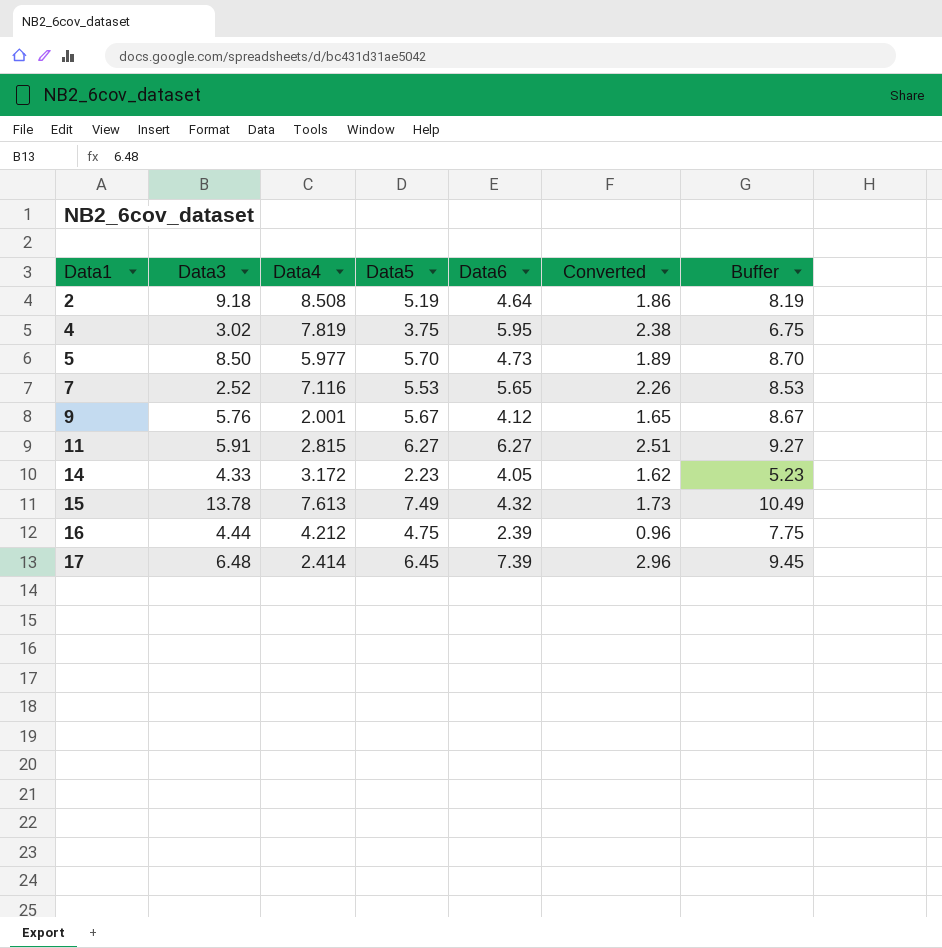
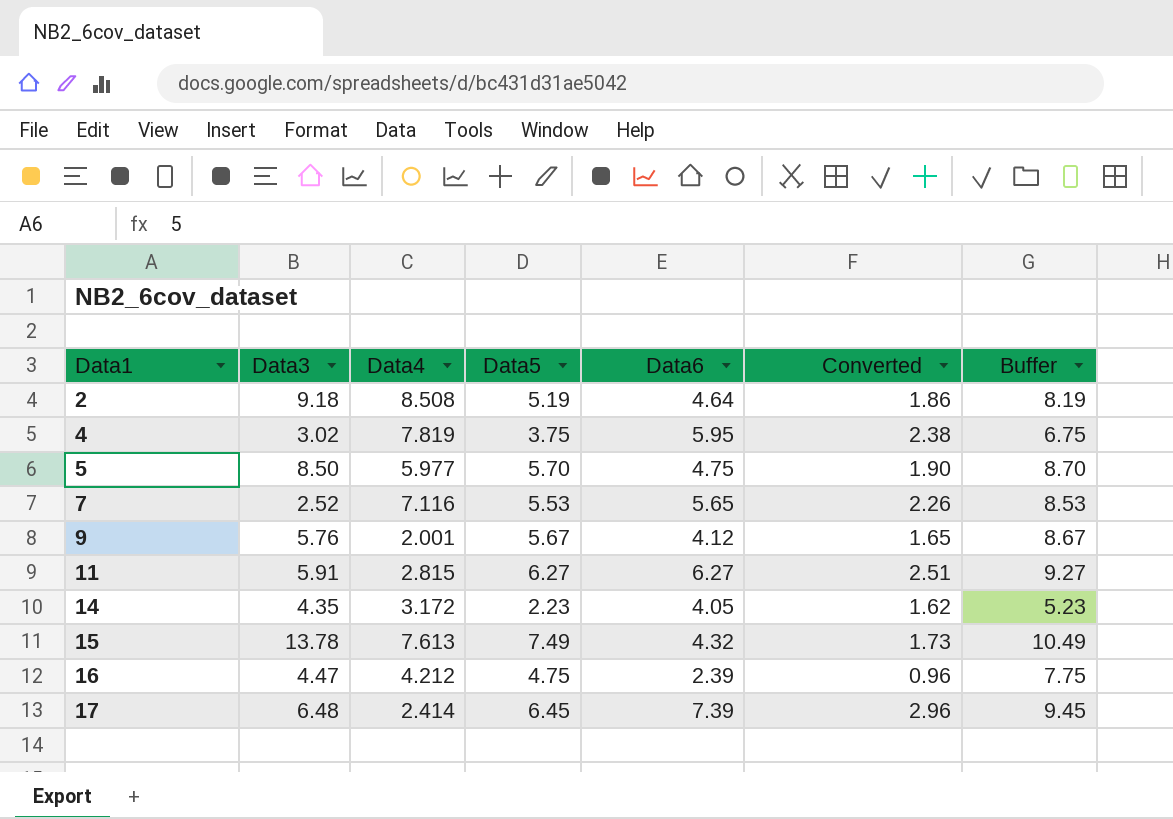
5 | Data6: 4.73 -> 4.75
5 | Converted: 1.89 -> 1.90
14 | Data3: 4.33 -> 4.35
16 | Data3: 4.44 -> 4.47

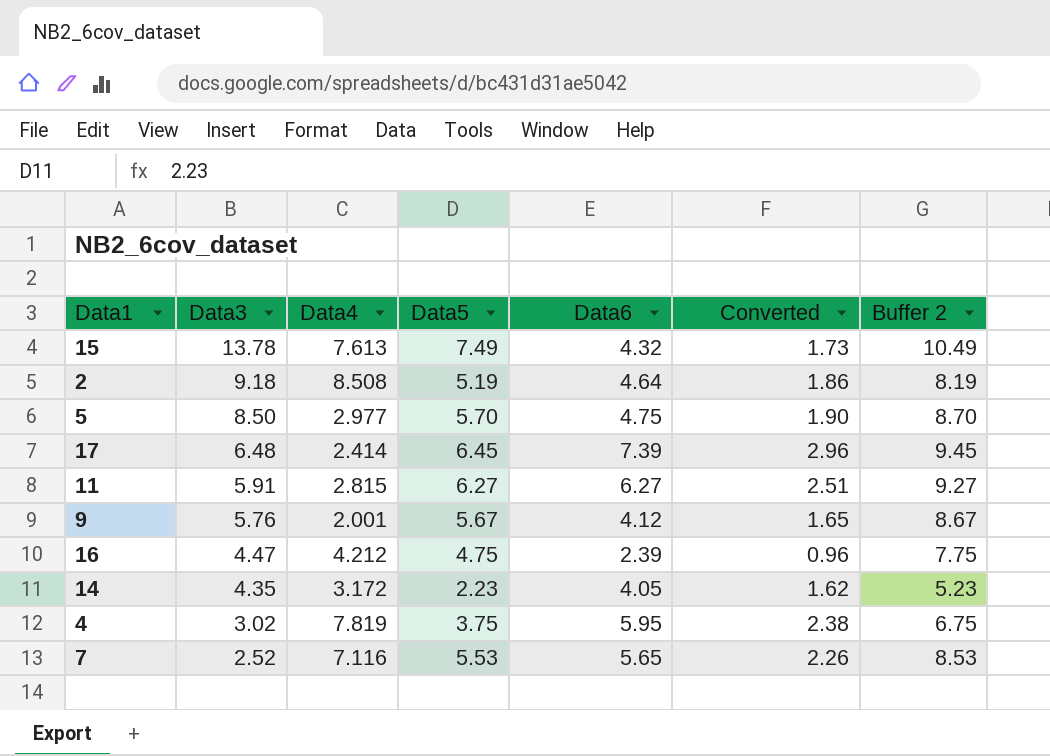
row order: Data1 ascending -> Data3 descending
column name: Buffer -> Buffer 2
5 | Data4: 5.977 -> 2.977

